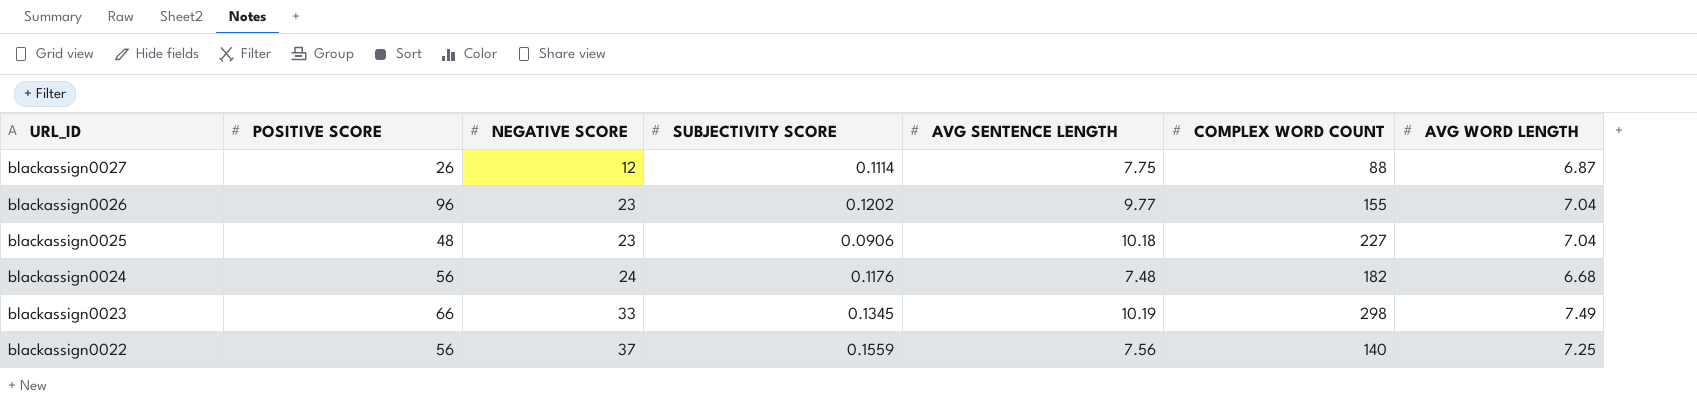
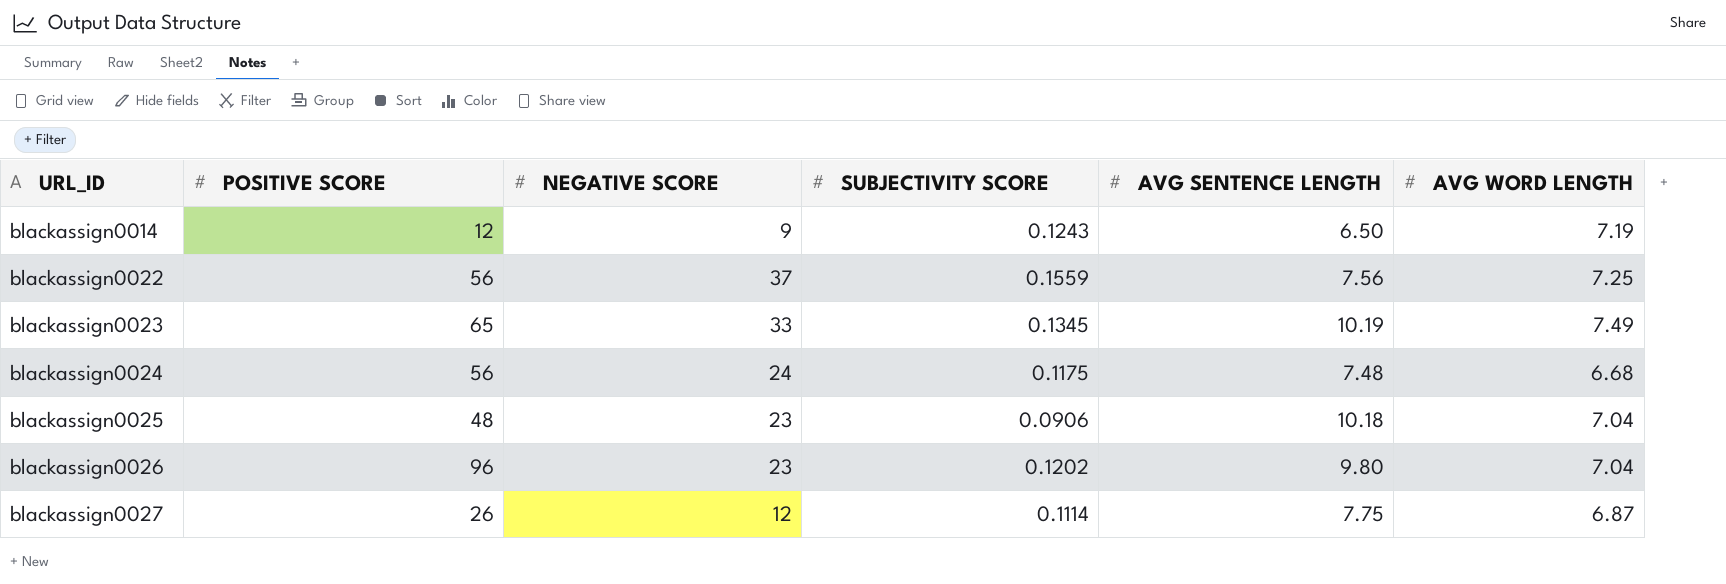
row order: URL_ID descending -> URL_ID ascending
column COMPLEX WORD COUNT | position: 6 -> none
row blackassign0014: none -> 12 | 9 | 0.1243 | 6.50 | 7.19
blackassign0023 | POSITIVE SCORE: 66 -> 65
blackassign0024 | SUBJECTIVITY SCORE: 0.1176 -> 0.1175
blackassign0026 | AVG SENTENCE LENGTH: 9.77 -> 9.80

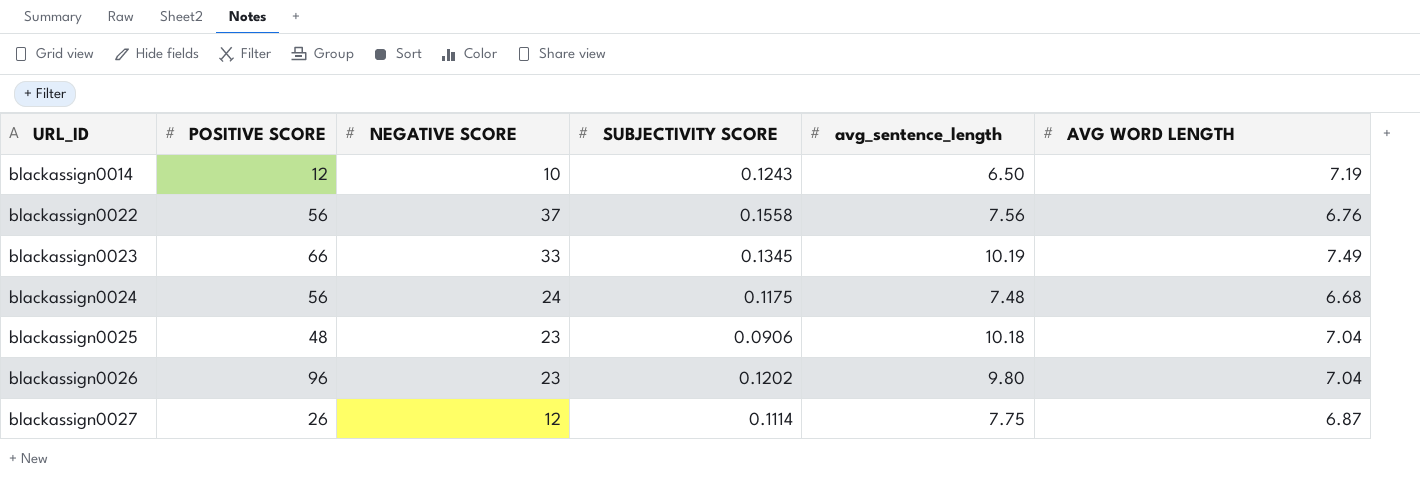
column name: AVG SENTENCE LENGTH -> avg_sentence_length
blackassign0014 | NEGATIVE SCORE: 9 -> 10
blackassign0022 | SUBJECTIVITY SCORE: 0.1559 -> 0.1558
blackassign0022 | AVG WORD LENGTH: 7.25 -> 6.76
blackassign0023 | POSITIVE SCORE: 65 -> 66

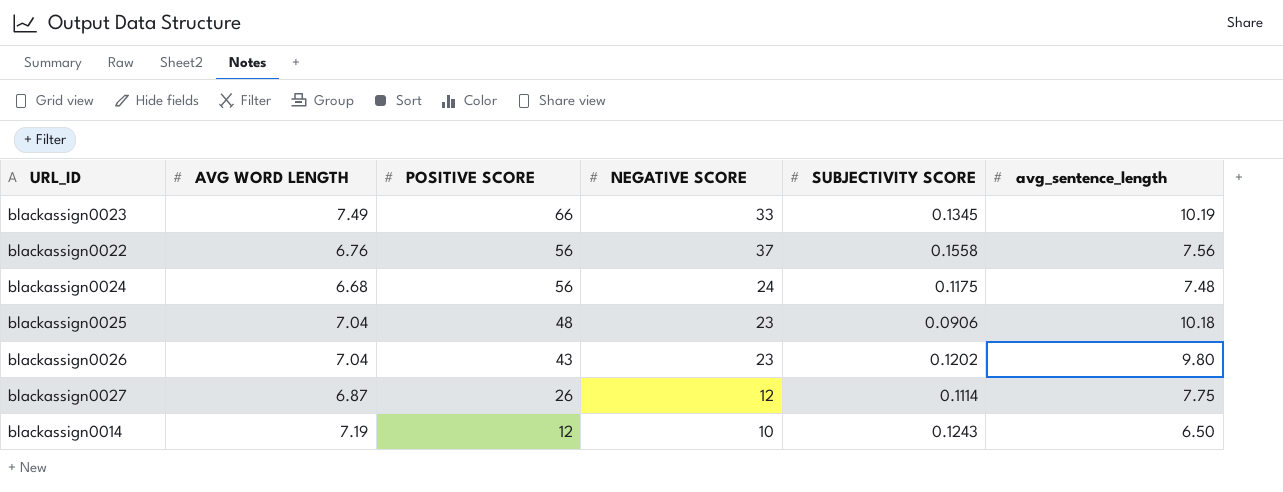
row order: URL_ID ascending -> POSITIVE SCORE descending
column AVG WORD LENGTH | position: 6 -> 2
blackassign0026 | POSITIVE SCORE: 96 -> 43

